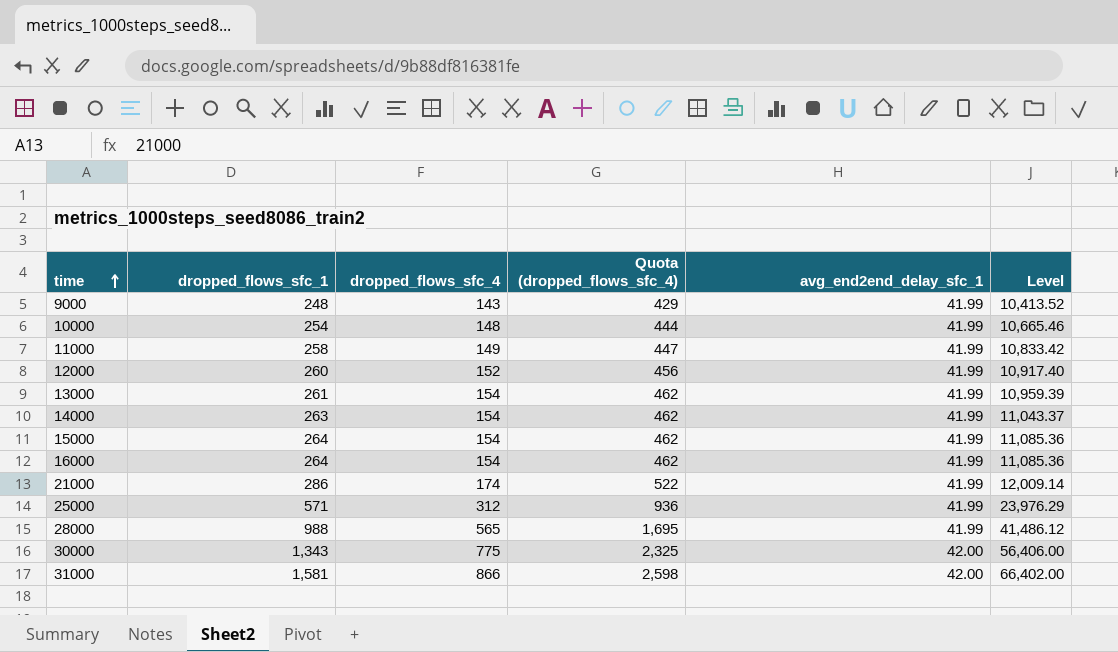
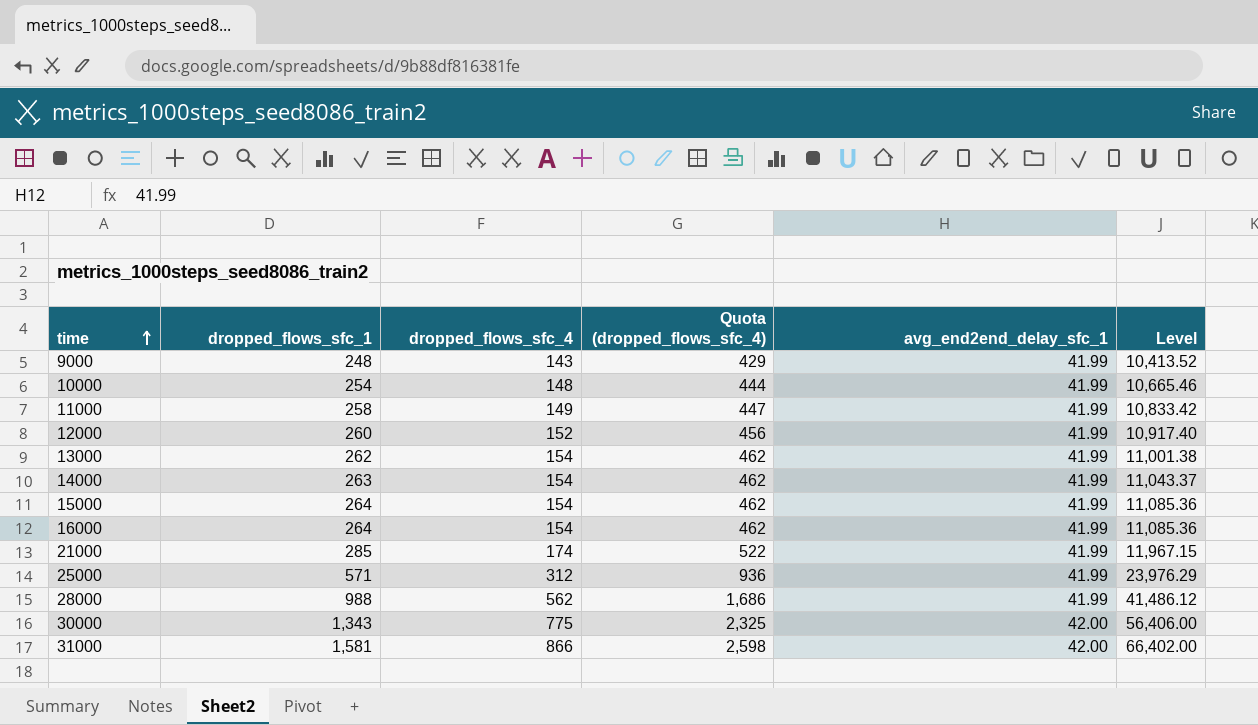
13000 | dropped_flows_sfc_1: 261 -> 262
13000 | Level: 10,959.39 -> 11,001.38
21000 | dropped_flows_sfc_1: 286 -> 285
21000 | Level: 12,009.14 -> 11,967.15
28000 | dropped_flows_sfc_4: 565 -> 562
28000 | Quota (dropped_flows_sfc_4): 1,695 -> 1,686

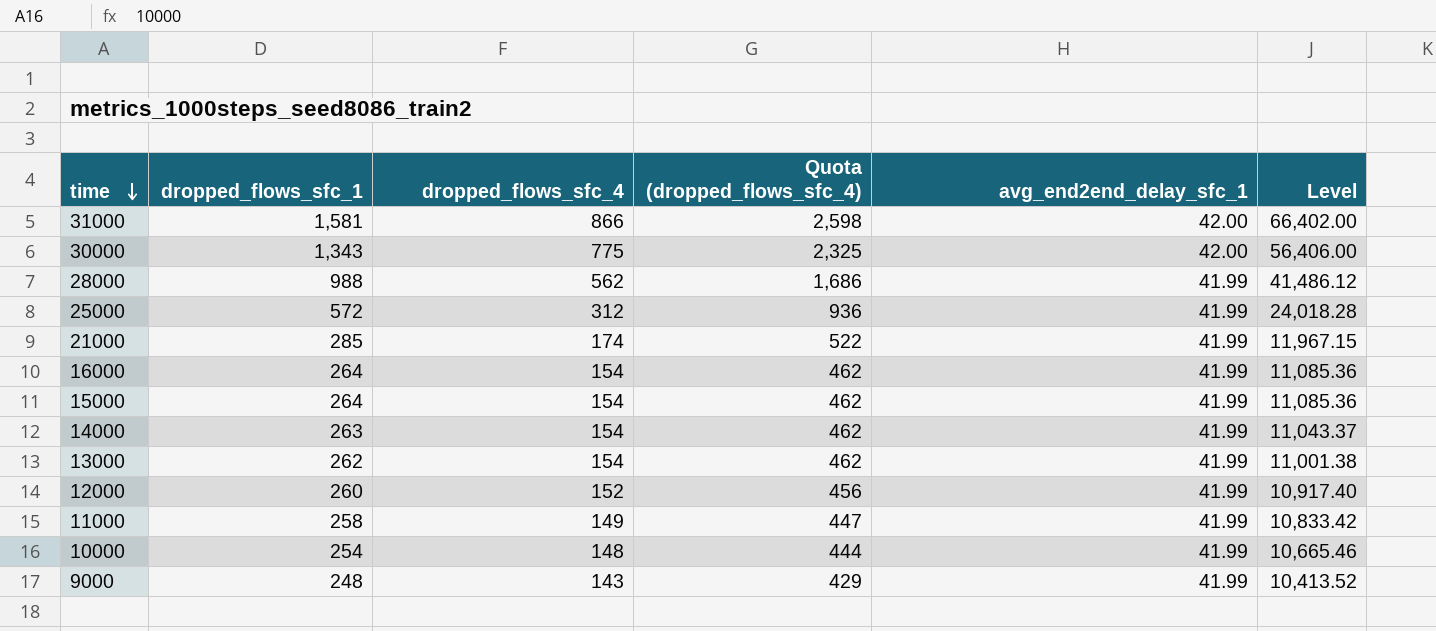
row order: time ascending -> time descending
25000 | dropped_flows_sfc_1: 571 -> 572
25000 | Level: 23,976.29 -> 24,018.28

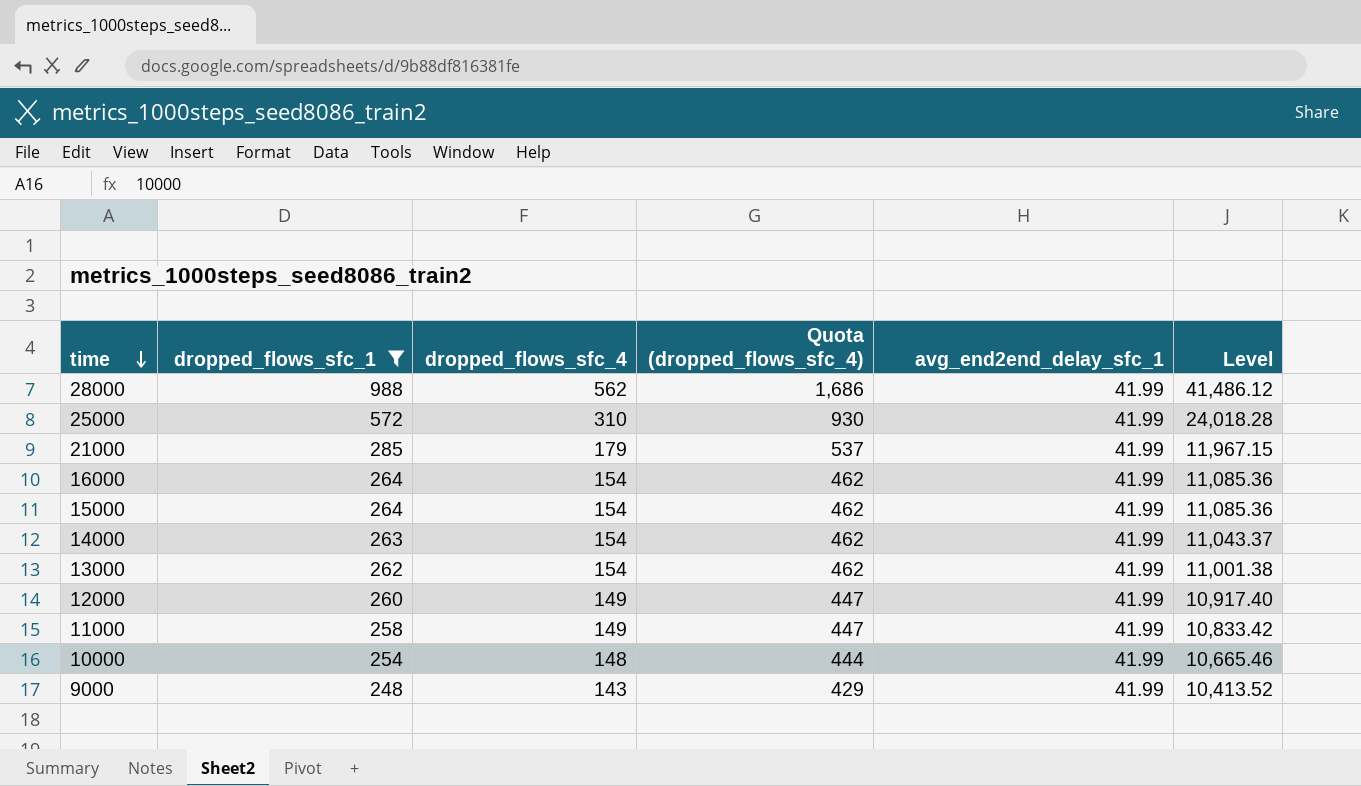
filter: none -> dropped_flows_sfc_1 <= 988
25000 | dropped_flows_sfc_4: 312 -> 310
25000 | Quota (dropped_flows_sfc_4): 936 -> 930
21000 | dropped_flows_sfc_4: 174 -> 179
21000 | Quota (dropped_flows_sfc_4): 522 -> 537
12000 | dropped_flows_sfc_4: 152 -> 149
12000 | Quota (dropped_flows_sfc_4): 456 -> 447

